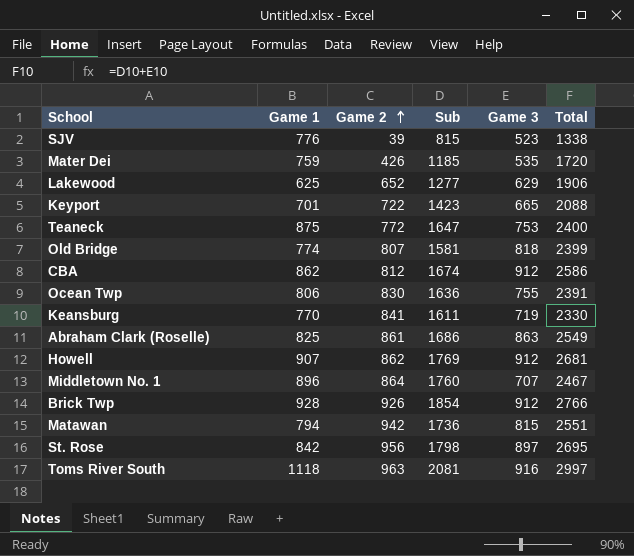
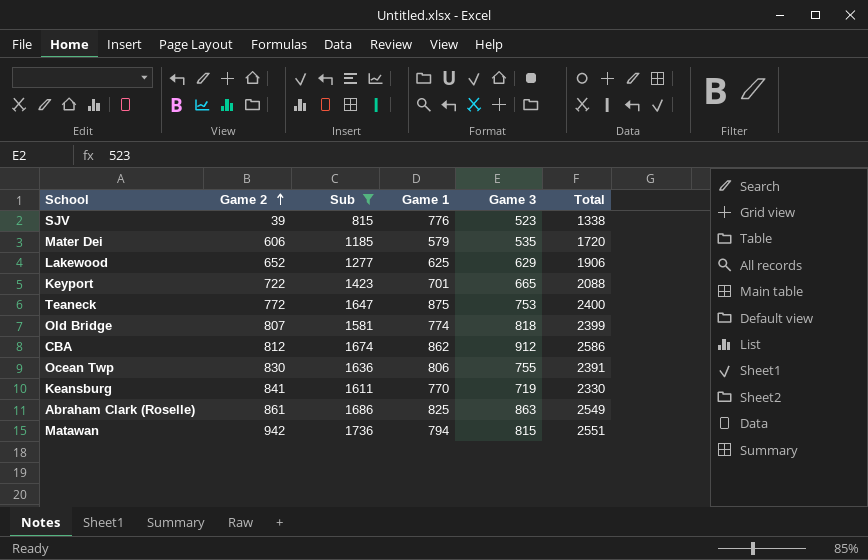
filter: none -> Sub <= 1736
column Game 1 | position: 2 -> 4
Mater Dei | Game 2: 426 -> 606
Mater Dei | Game 1: 759 -> 579

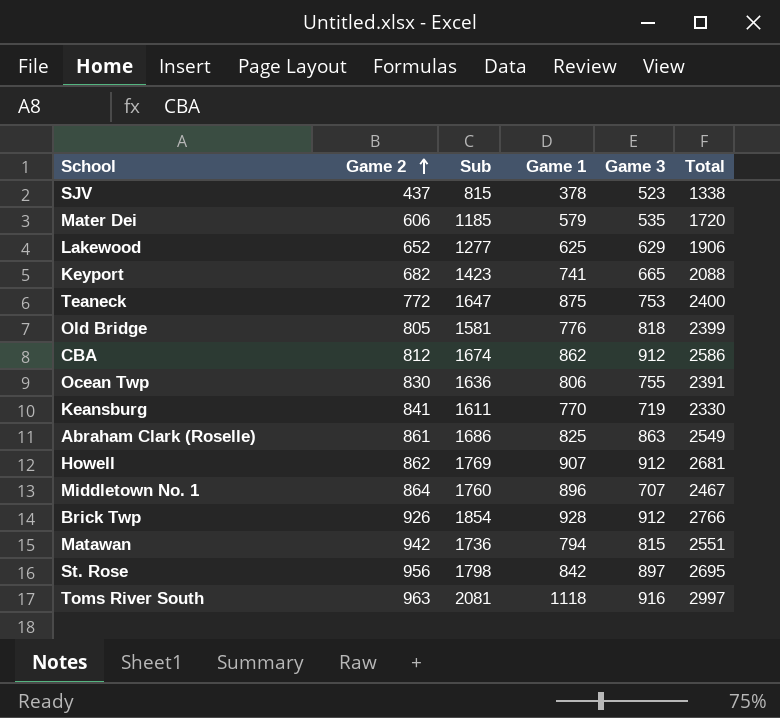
filter: Sub <= 1736 -> none
SJV | Game 2: 39 -> 437
SJV | Game 1: 776 -> 378
Keyport | Game 2: 722 -> 682
Keyport | Game 1: 701 -> 741
Old Bridge | Game 2: 807 -> 805
Old Bridge | Game 1: 774 -> 776

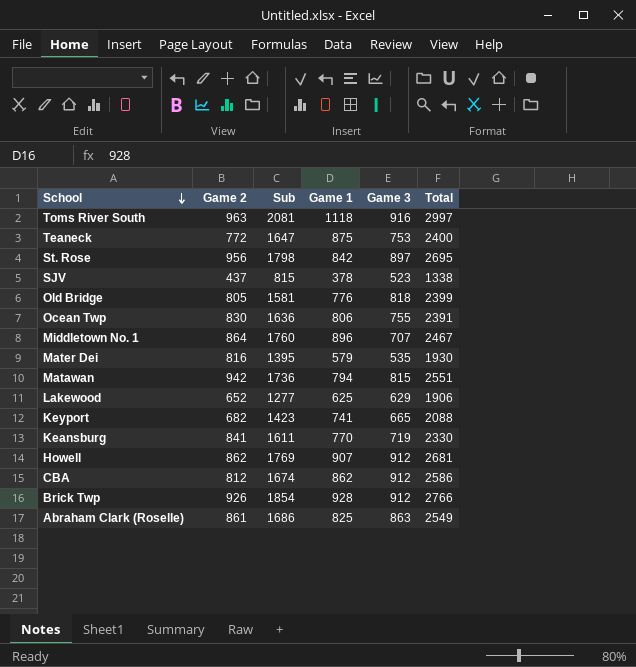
row order: Game 2 ascending -> School descending
Mater Dei | Game 2: 606 -> 816
Mater Dei | Sub: 1185 -> 1395
Mater Dei | Total: 1720 -> 1930

